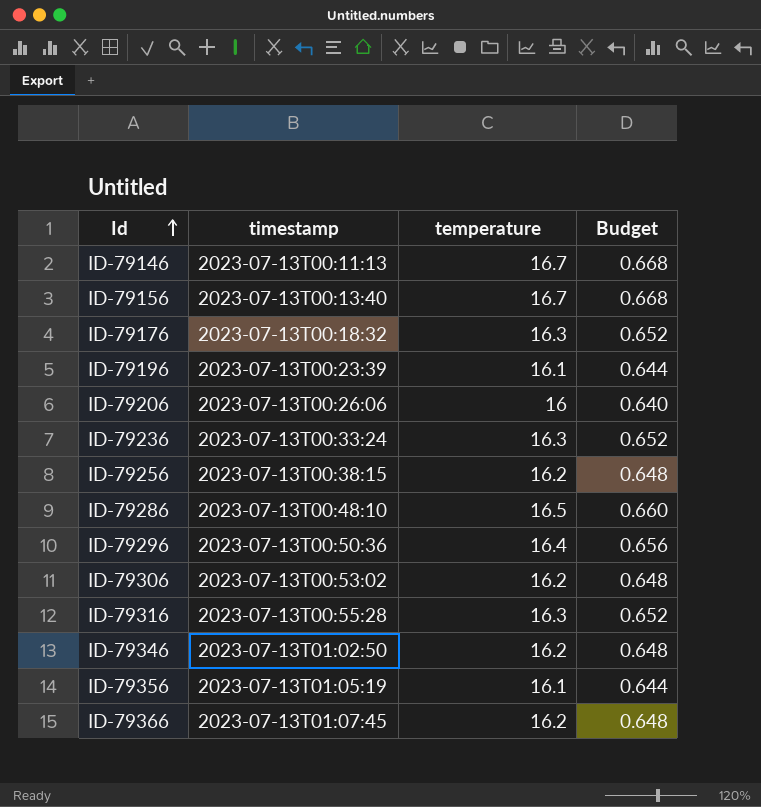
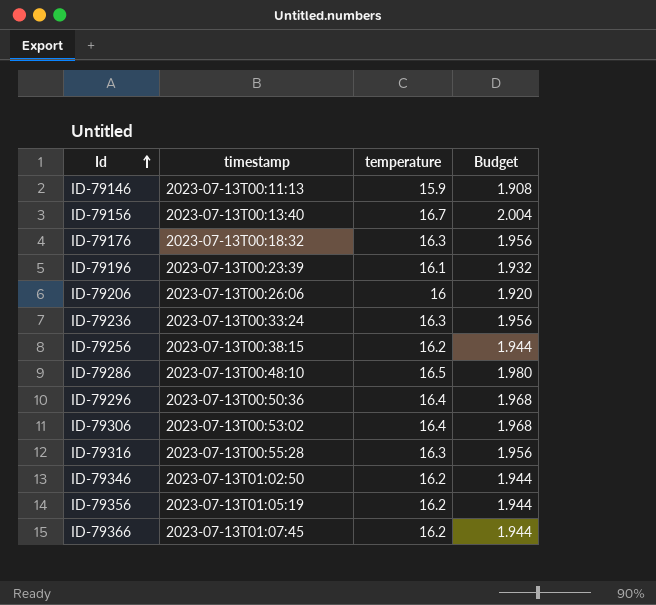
column Budget | formula: [temperature] * 0.04 -> [temperature] * 0.12
ID-79146 | temperature: 16.7 -> 15.9
ID-79306 | temperature: 16.2 -> 16.4
ID-79356 | temperature: 16.1 -> 16.2

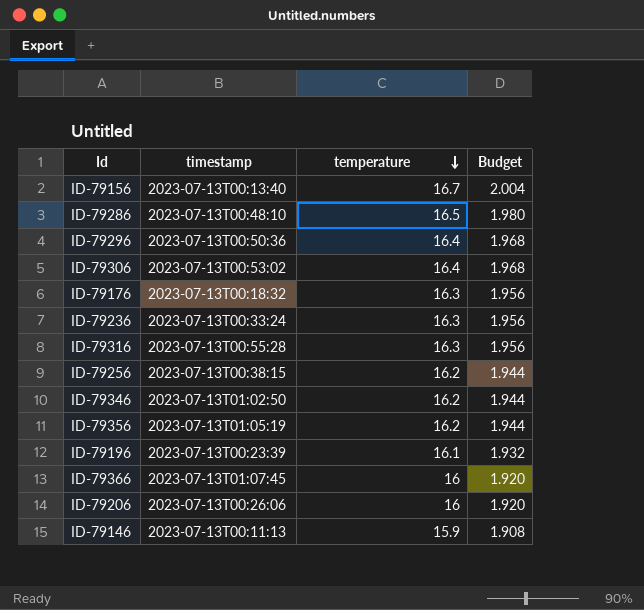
row order: Id ascending -> temperature descending
ID-79366 | temperature: 16.2 -> 16
ID-79366 | Budget: 1.944 -> 1.920

